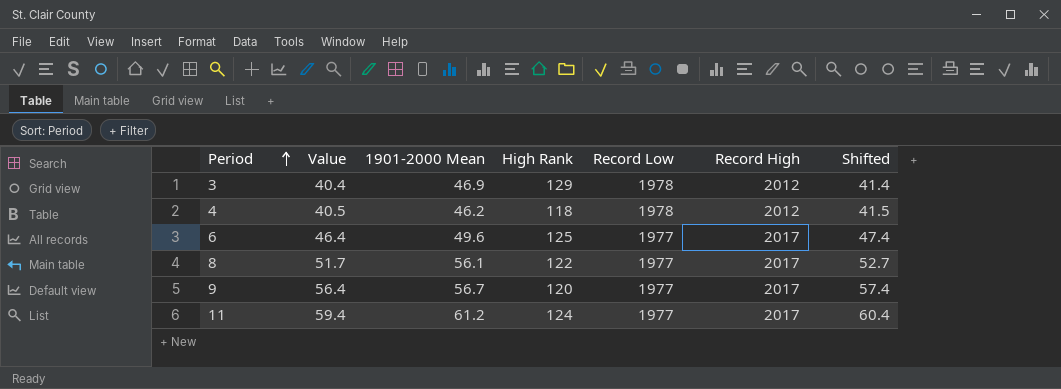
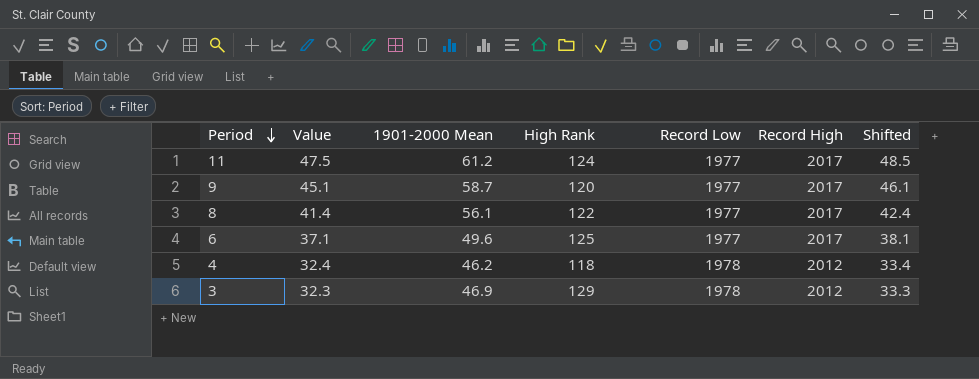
row order: Period ascending -> Period descending
11 | Value: 59.4 -> 47.5
11 | Shifted: 60.4 -> 48.5
9 | Value: 56.4 -> 45.1
9 | 1901-2000 Mean: 56.7 -> 58.7
9 | Shifted: 57.4 -> 46.1
8 | Value: 51.7 -> 41.4
8 | Shifted: 52.7 -> 42.4
6 | Value: 46.4 -> 37.1
6 | Shifted: 47.4 -> 38.1
4 | Value: 40.5 -> 32.4
4 | Shifted: 41.5 -> 33.4
3 | Value: 40.4 -> 32.3
3 | Shifted: 41.4 -> 33.3

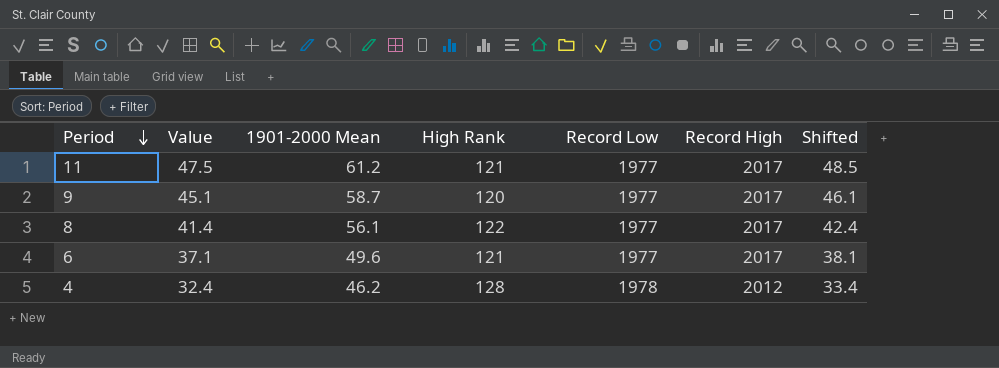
row 3: 32.3 | 46.9 | 129 | 1978 | 2012 | 33.3 -> none
11 | High Rank: 124 -> 121
6 | High Rank: 125 -> 121
4 | High Rank: 118 -> 128

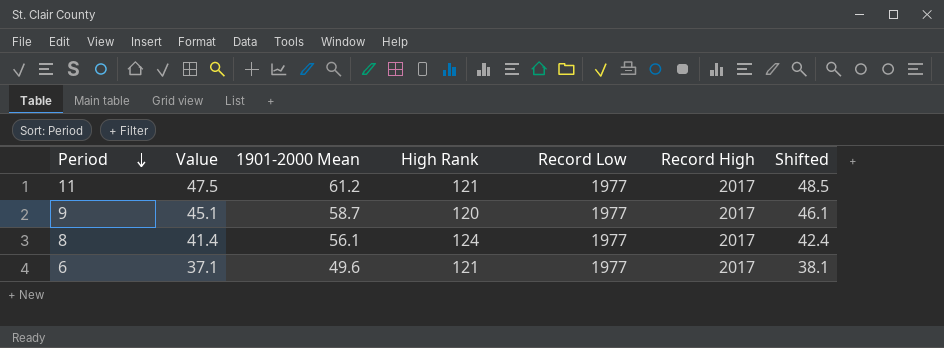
row 4: 32.4 | 46.2 | 128 | 1978 | 2012 | 33.4 -> none
8 | High Rank: 122 -> 124

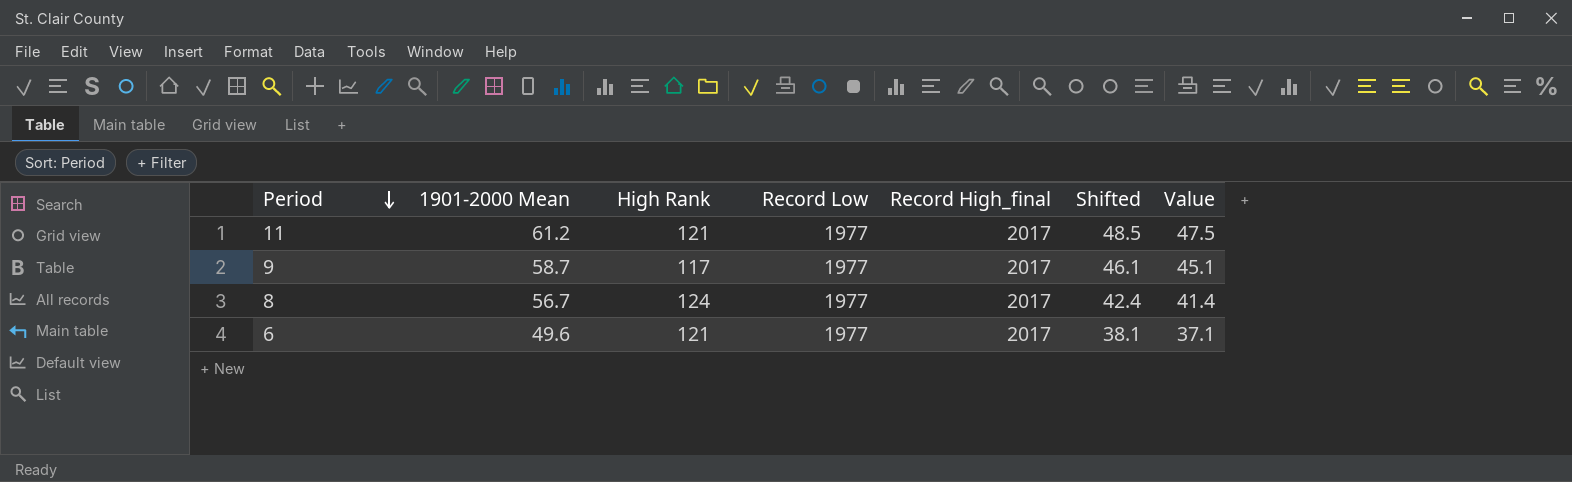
column name: Record High -> Record High_final
column Value | position: 2 -> 7
9 | High Rank: 120 -> 117
8 | 1901-2000 Mean: 56.1 -> 56.7

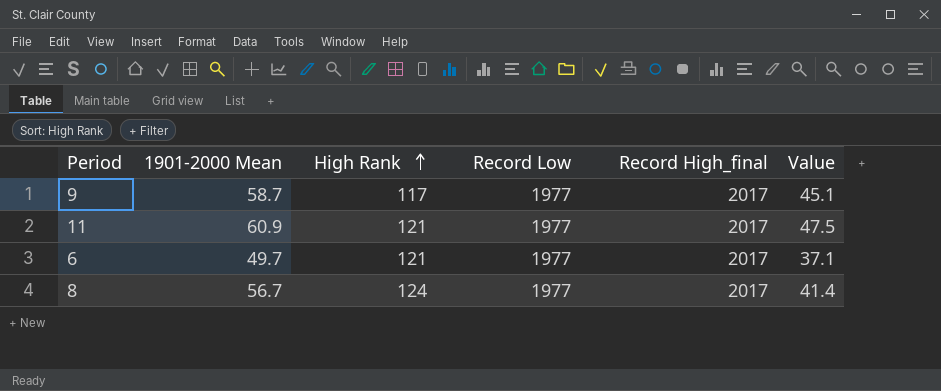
row order: Period descending -> High Rank ascending
column Shifted | formula: [Value] + 1 -> none
11 | 1901-2000 Mean: 61.2 -> 60.9
6 | 1901-2000 Mean: 49.6 -> 49.7

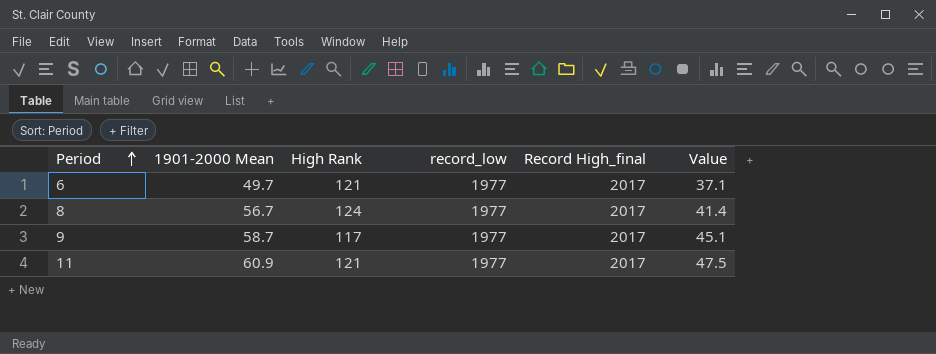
row order: High Rank ascending -> Period ascending
column name: Record Low -> record_low

